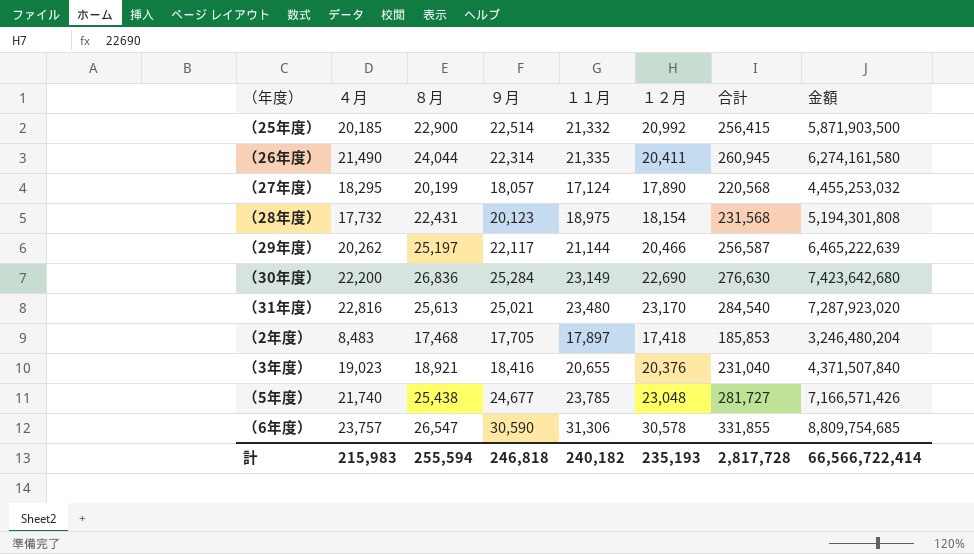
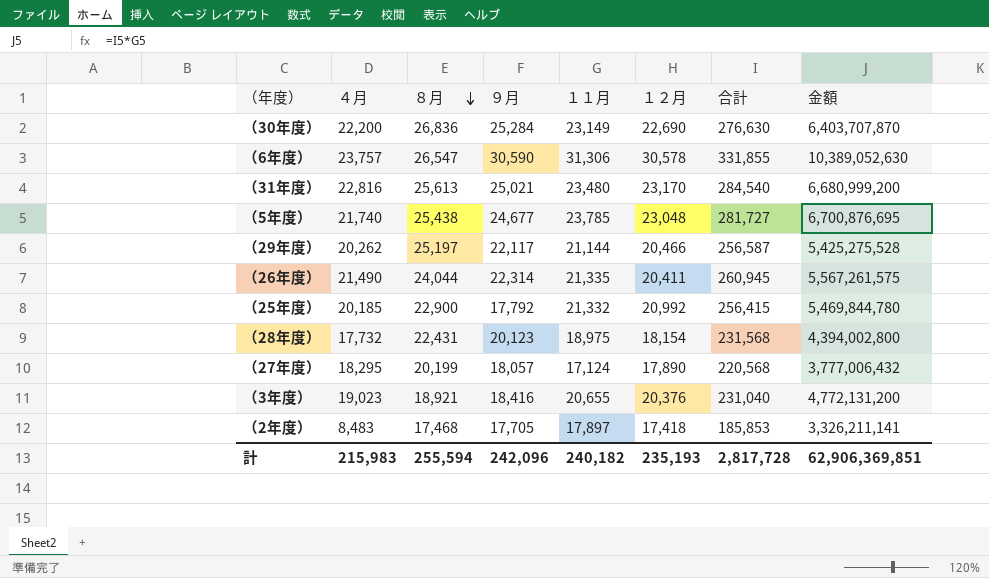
row order: none -> ８月 descending
column 金額 | formula: [８月] * [合計] -> [１１月] * [合計]
（25年度） | ９月: 22,514 -> 17,792
計 | ９月: 246,818 -> 242,096
計 | 金額: 66,566,722,414 -> 62,906,369,851

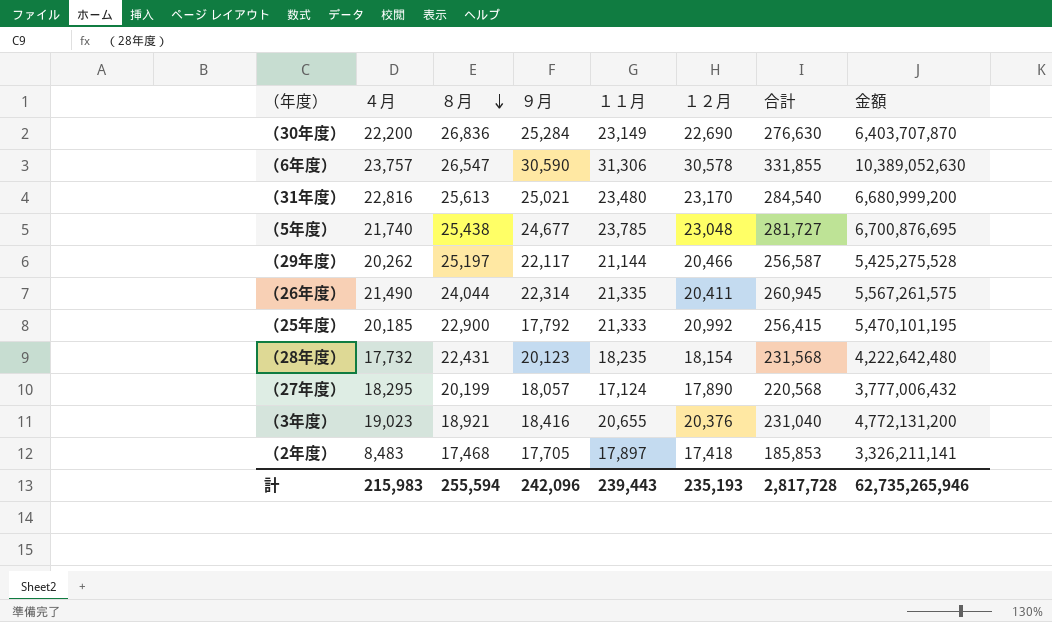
（25年度） | １１月: 21,332 -> 21,333
（25年度） | 金額: 5,469,844,780 -> 5,470,101,195
（28年度） | １１月: 18,975 -> 18,235
（28年度） | 金額: 4,394,002,800 -> 4,222,642,480
計 | １１月: 240,182 -> 239,443
計 | 金額: 62,906,369,851 -> 62,735,265,946

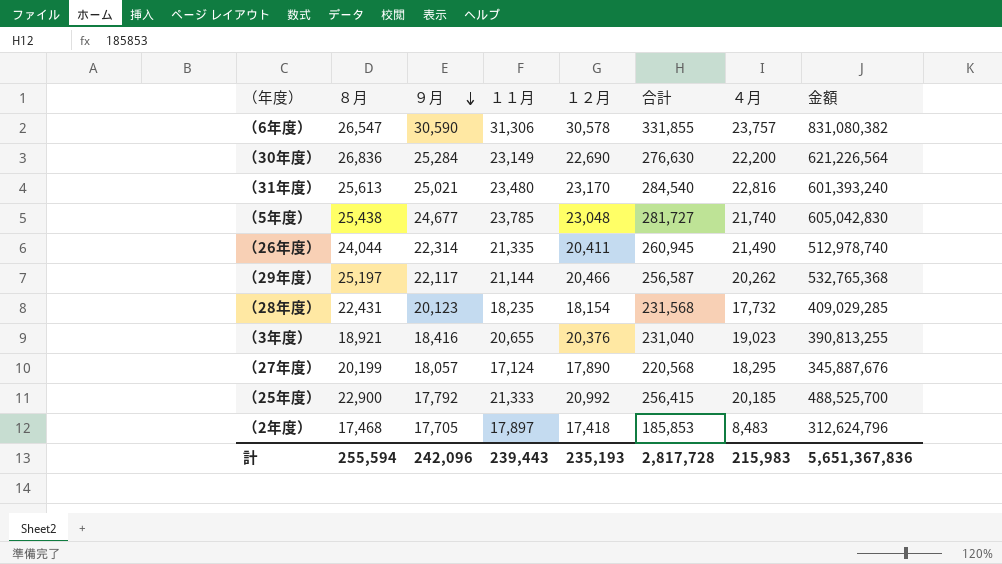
row order: ８月 descending -> ９月 descending
column ４月 | position: 2 -> 7
column 金額 | formula: [１１月] * [合計] -> [８月] * [１１月]
計 | 金額: 62,735,265,946 -> 5,651,367,836

